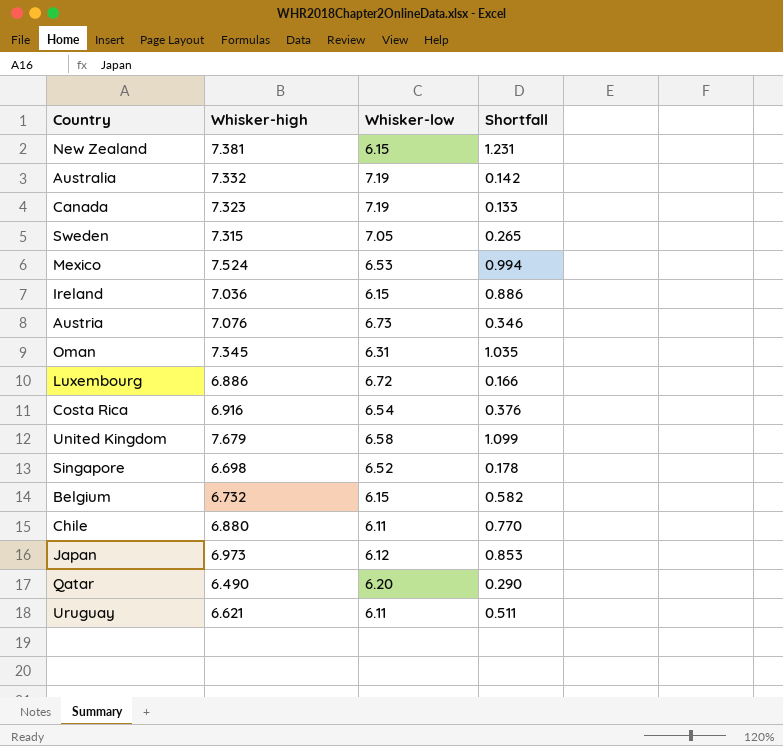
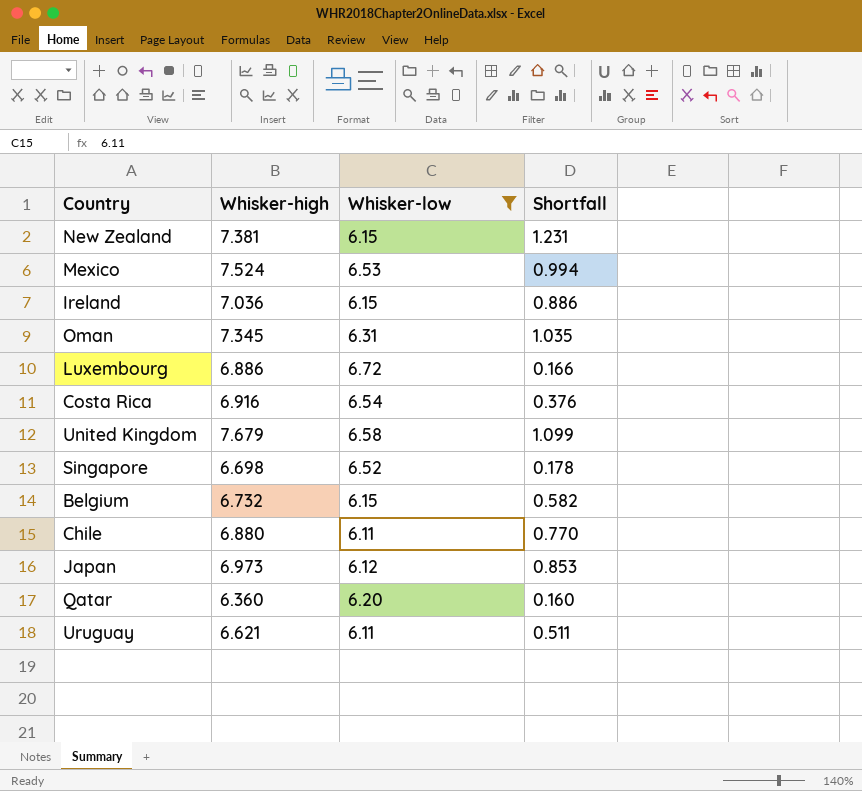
filter: none -> Whisker-low <= 6.72
Qatar | Whisker-high: 6.490 -> 6.360
Qatar | Shortfall: 0.290 -> 0.160

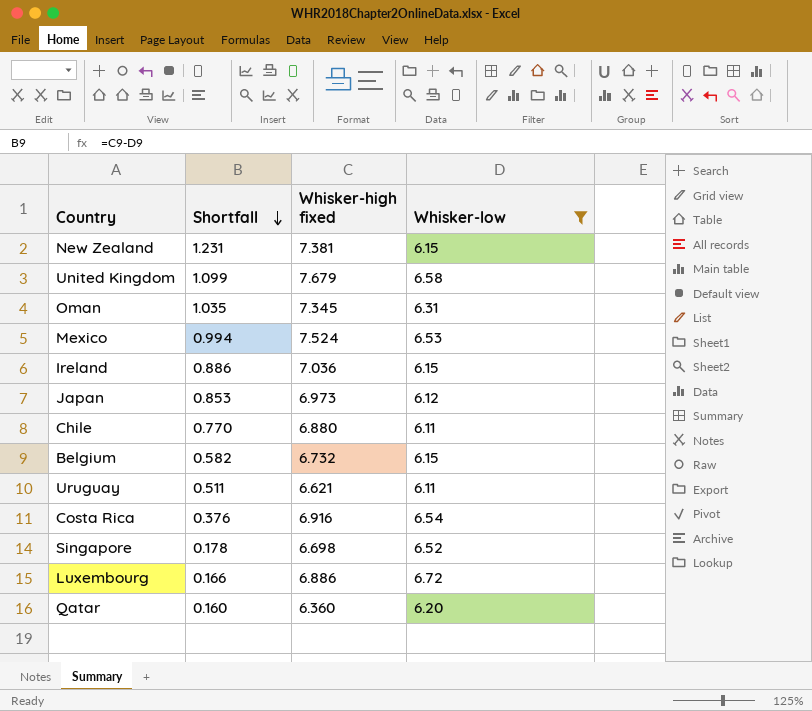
row order: none -> Shortfall descending
column Shortfall | position: 4 -> 2
column name: Whisker-high -> Whisker-high fixed

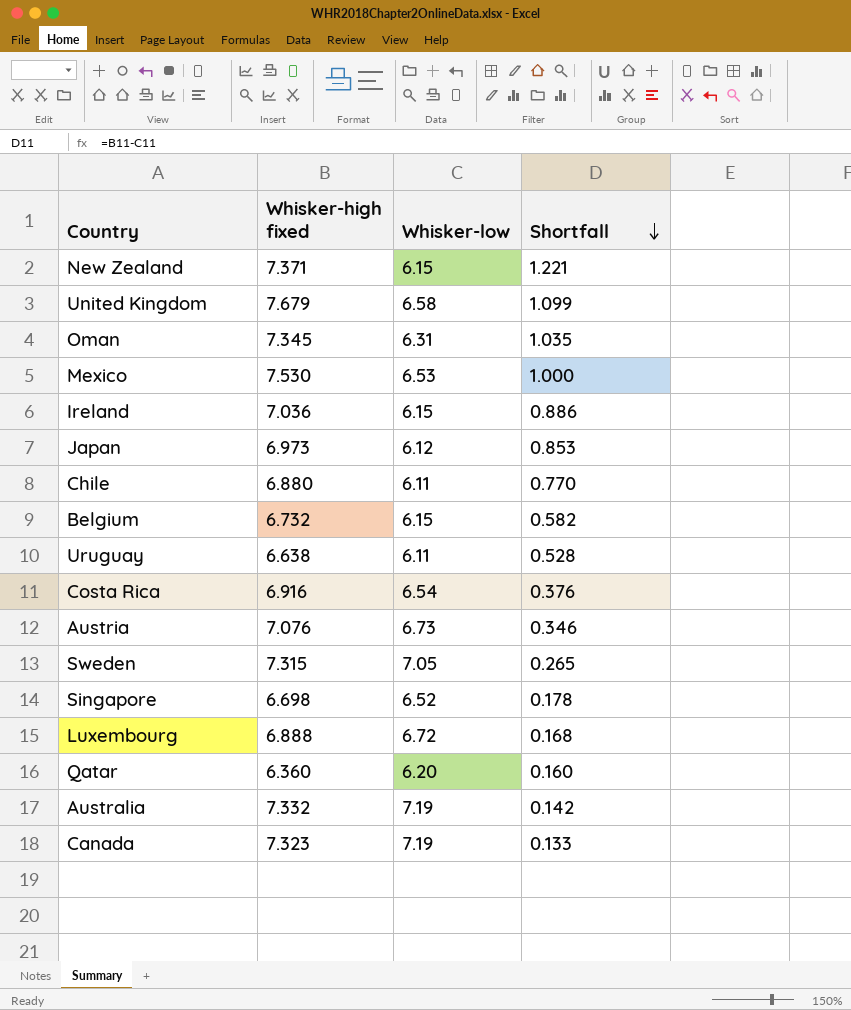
filter: Whisker-low <= 6.72 -> none
column Shortfall | position: 2 -> 4
New Zealand | Whisker-high fixed: 7.381 -> 7.371
New Zealand | Shortfall: 1.231 -> 1.221
Mexico | Whisker-high fixed: 7.524 -> 7.530
Mexico | Shortfall: 0.994 -> 1.000
Uruguay | Whisker-high fixed: 6.621 -> 6.638
Uruguay | Shortfall: 0.511 -> 0.528
Luxembourg | Whisker-high fixed: 6.886 -> 6.888
Luxembourg | Shortfall: 0.166 -> 0.168

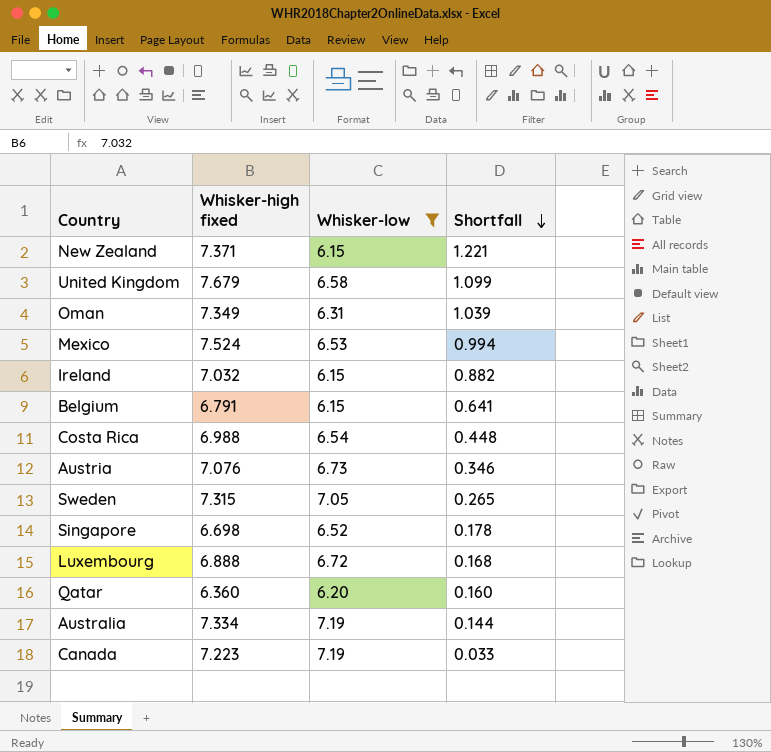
filter: none -> Whisker-low >= 6.15
Oman | Whisker-high fixed: 7.345 -> 7.349
Oman | Shortfall: 1.035 -> 1.039
Mexico | Whisker-high fixed: 7.530 -> 7.524
Mexico | Shortfall: 1.000 -> 0.994
Ireland | Whisker-high fixed: 7.036 -> 7.032
Ireland | Shortfall: 0.886 -> 0.882
Belgium | Whisker-high fixed: 6.732 -> 6.791
Belgium | Shortfall: 0.582 -> 0.641
Costa Rica | Whisker-high fixed: 6.916 -> 6.988
Costa Rica | Shortfall: 0.376 -> 0.448
Australia | Whisker-high fixed: 7.332 -> 7.334
Australia | Shortfall: 0.142 -> 0.144
Canada | Whisker-high fixed: 7.323 -> 7.223
Canada | Shortfall: 0.133 -> 0.033

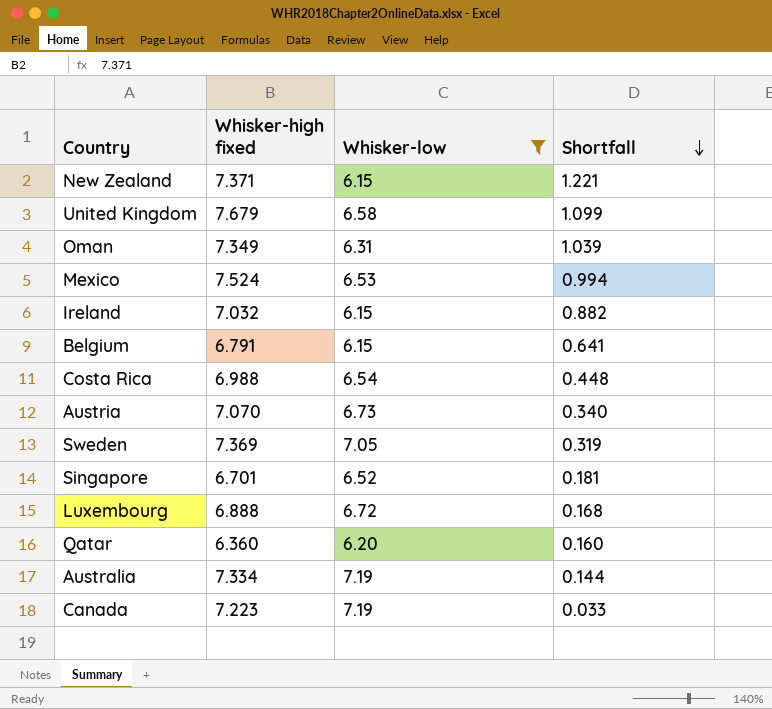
Austria | Whisker-high fixed: 7.076 -> 7.070
Austria | Shortfall: 0.346 -> 0.340
Sweden | Whisker-high fixed: 7.315 -> 7.369
Sweden | Shortfall: 0.265 -> 0.319
Singapore | Whisker-high fixed: 6.698 -> 6.701
Singapore | Shortfall: 0.178 -> 0.181

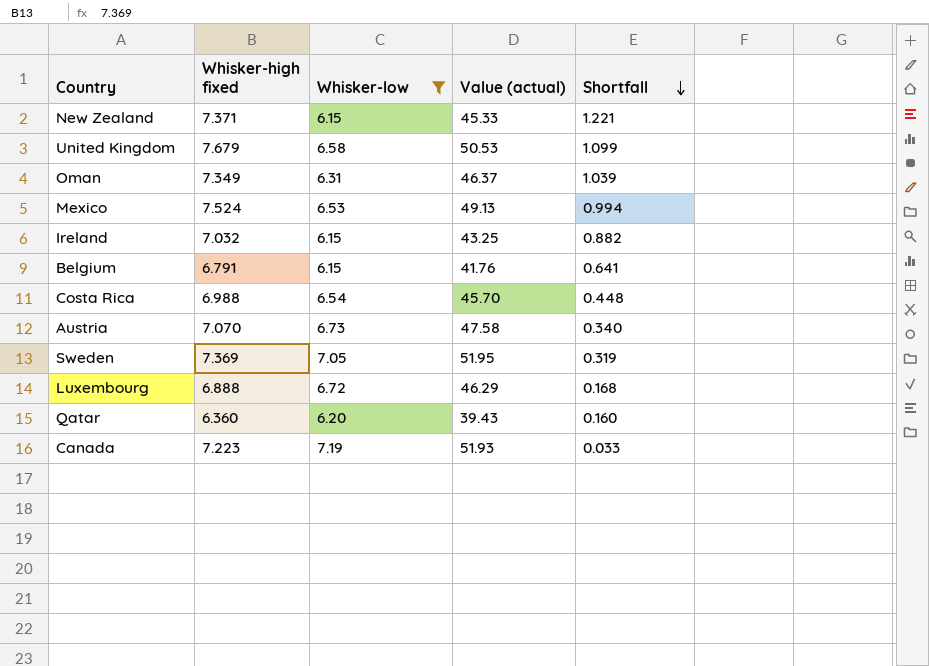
column Value (actual) | formula: none -> [Whisker-high fixed] * [Whisker-low]
row Singapore: 6.701 | 6.52 | 0.181 -> none
row Australia: 7.334 | 7.19 | 0.144 -> none

